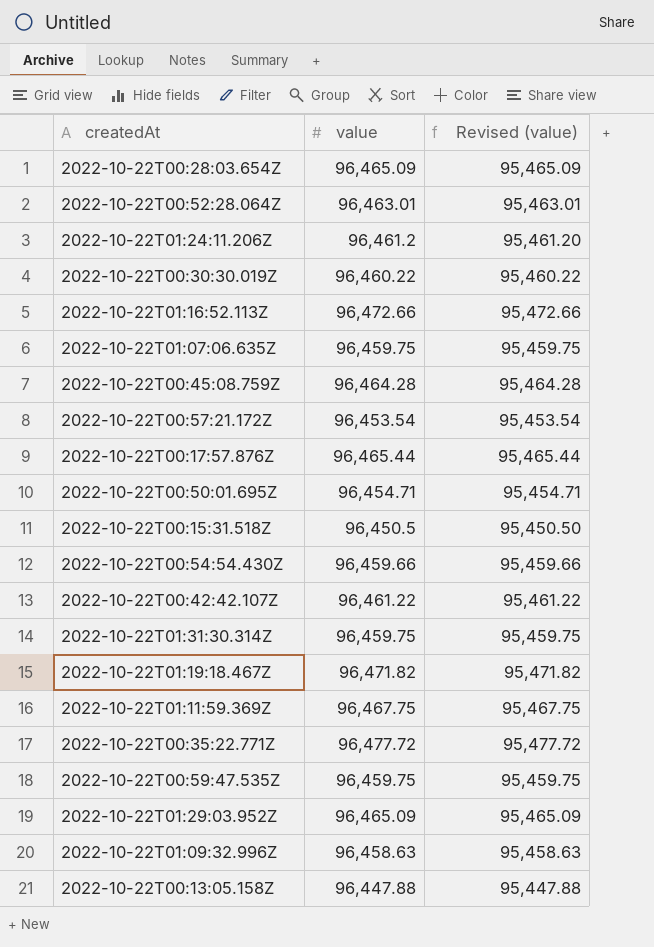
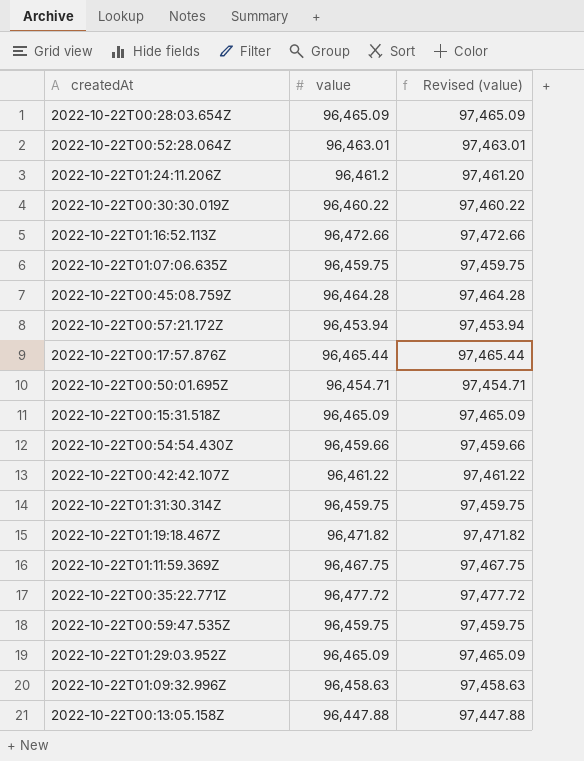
column Revised (value) | formula: [value] - 1000 -> [value] + 1000
2022-10-22T00:57:21.172Z | value: 96,453.54 -> 96,453.94
2022-10-22T00:15:31.518Z | value: 96,450.5 -> 96,465.09

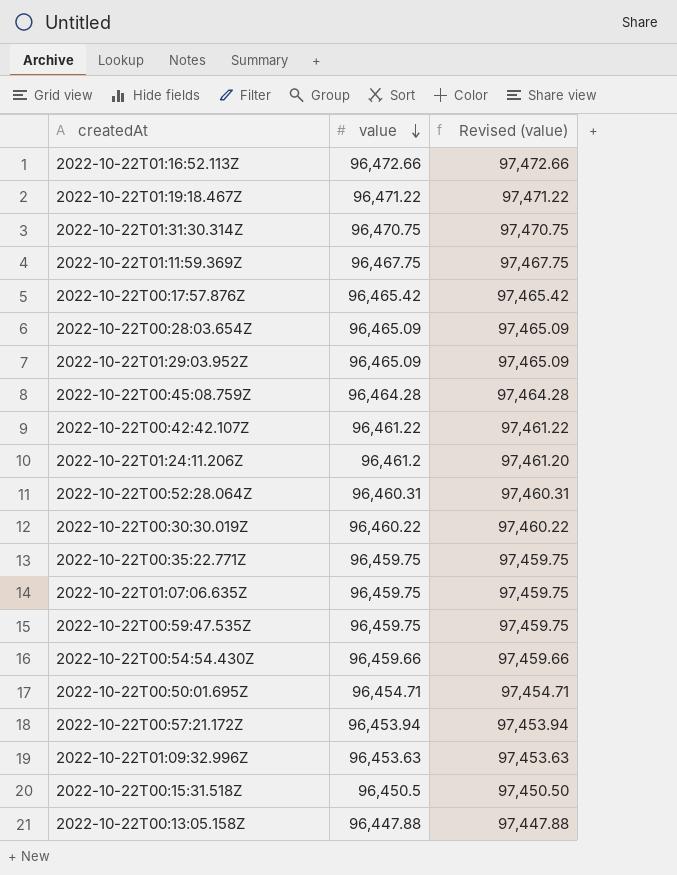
row order: none -> value descending
2022-10-22T01:19:18.467Z | value: 96,471.82 -> 96,471.22
2022-10-22T01:19:18.467Z | Revised (value): 97,471.82 -> 97,471.22
2022-10-22T01:31:30.314Z | value: 96,459.75 -> 96,470.75
2022-10-22T01:31:30.314Z | Revised (value): 97,459.75 -> 97,470.75
2022-10-22T00:17:57.876Z | value: 96,465.44 -> 96,465.42
2022-10-22T00:17:57.876Z | Revised (value): 97,465.44 -> 97,465.42
2022-10-22T00:52:28.064Z | value: 96,463.01 -> 96,460.31
2022-10-22T00:52:28.064Z | Revised (value): 97,463.01 -> 97,460.31
2022-10-22T00:35:22.771Z | value: 96,477.72 -> 96,459.75
2022-10-22T00:35:22.771Z | Revised (value): 97,477.72 -> 97,459.75
2022-10-22T01:09:32.996Z | value: 96,458.63 -> 96,453.63
2022-10-22T01:09:32.996Z | Revised (value): 97,458.63 -> 97,453.63
2022-10-22T00:15:31.518Z | value: 96,465.09 -> 96,450.5
2022-10-22T00:15:31.518Z | Revised (value): 97,465.09 -> 97,450.50

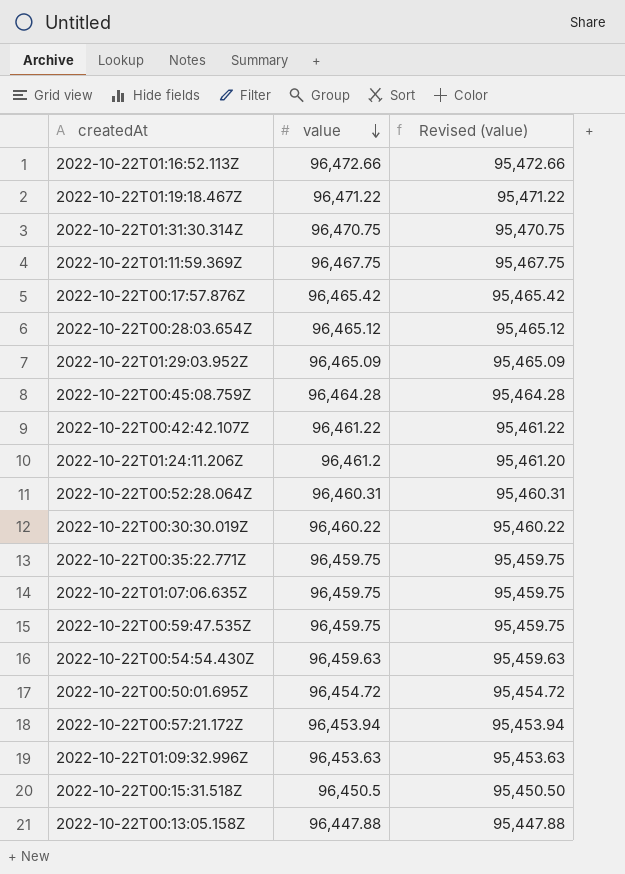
column Revised (value) | formula: [value] + 1000 -> [value] - 1000
2022-10-22T00:28:03.654Z | value: 96,465.09 -> 96,465.12
2022-10-22T00:54:54.430Z | value: 96,459.66 -> 96,459.63
2022-10-22T00:50:01.695Z | value: 96,454.71 -> 96,454.72

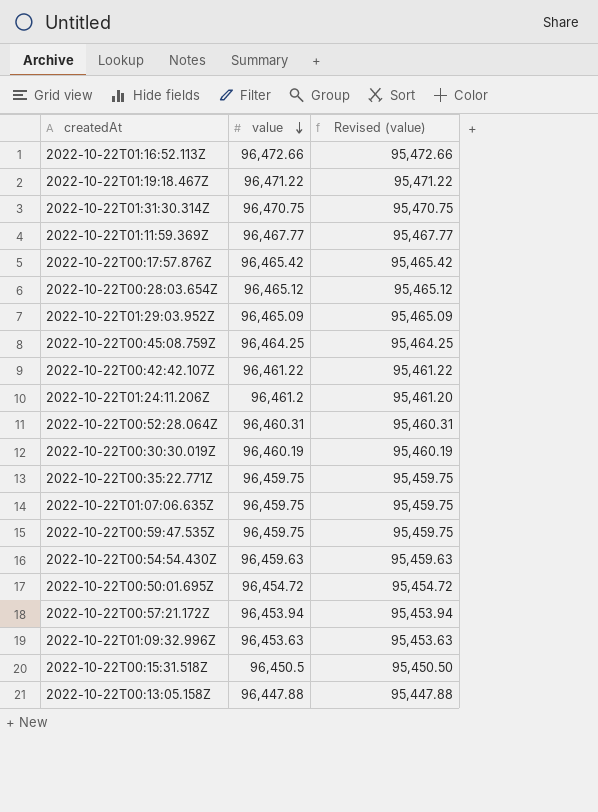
2022-10-22T01:11:59.369Z | value: 96,467.75 -> 96,467.77
2022-10-22T01:11:59.369Z | Revised (value): 95,467.75 -> 95,467.77
2022-10-22T00:45:08.759Z | value: 96,464.28 -> 96,464.25
2022-10-22T00:45:08.759Z | Revised (value): 95,464.28 -> 95,464.25
2022-10-22T00:30:30.019Z | value: 96,460.22 -> 96,460.19
2022-10-22T00:30:30.019Z | Revised (value): 95,460.22 -> 95,460.19

